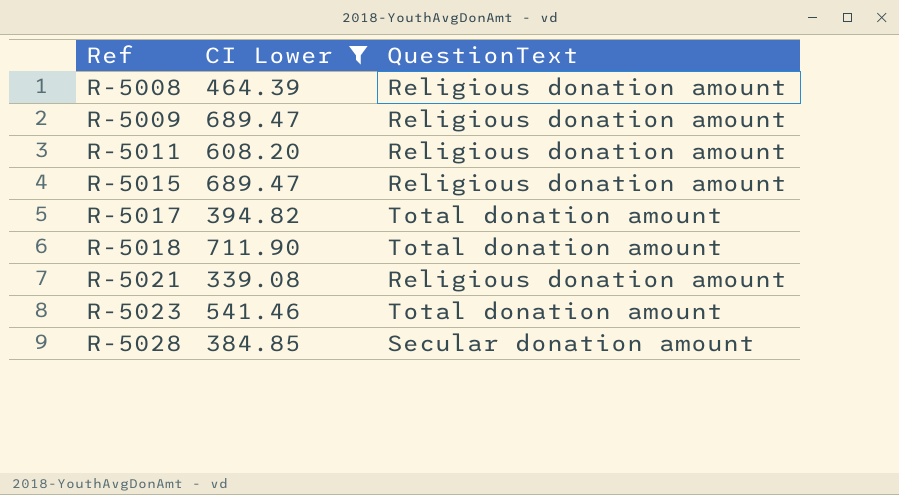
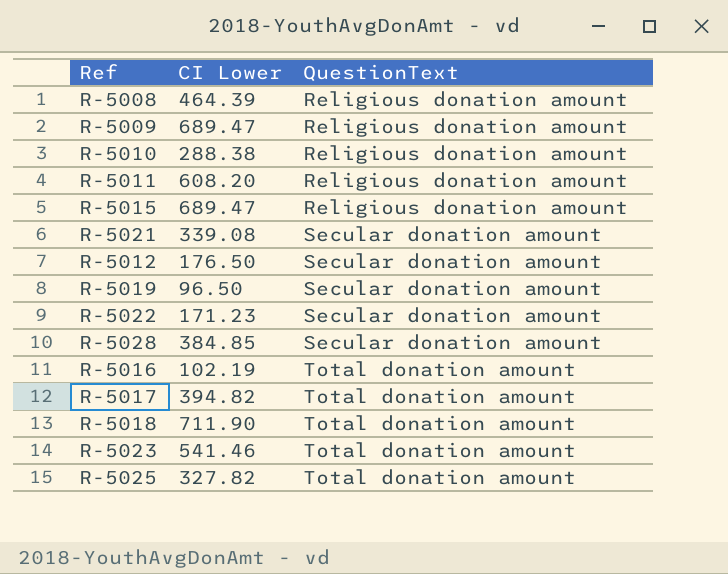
filter: CI Lower >= 339.08 -> none
row order: Ref ascending -> QuestionText ascending
R-5021 | QuestionText: Religious donation amount -> Secular donation amount

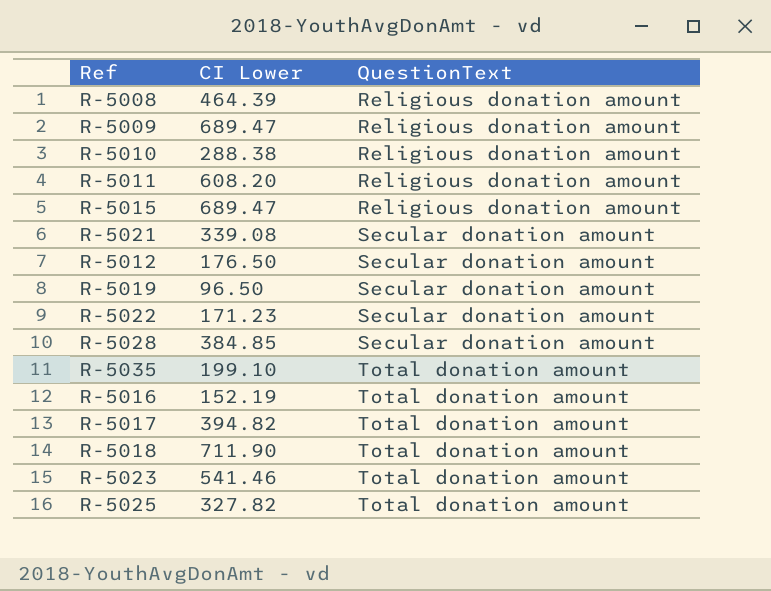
row R-5035: none -> 199.10 | Total donation amount
R-5016 | CI Lower: 102.19 -> 152.19

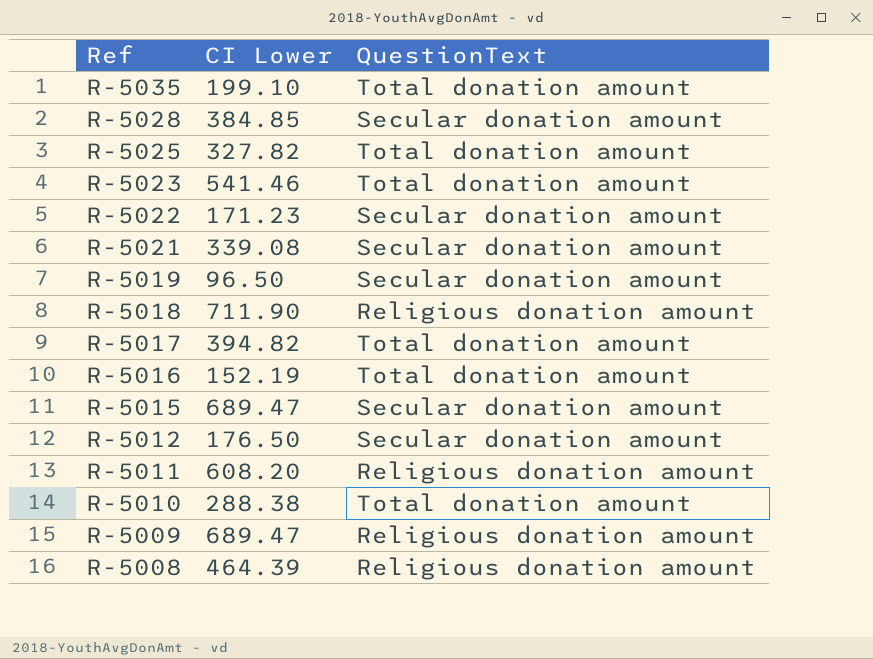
row order: QuestionText ascending -> Ref descending
R-5018 | QuestionText: Total donation amount -> Religious donation amount
R-5015 | QuestionText: Religious donation amount -> Secular donation amount
R-5010 | QuestionText: Religious donation amount -> Total donation amount

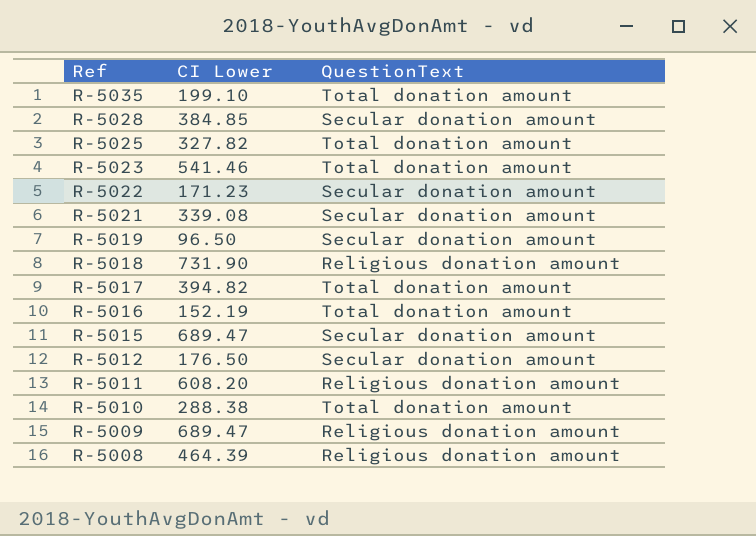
R-5018 | CI Lower: 711.90 -> 731.90

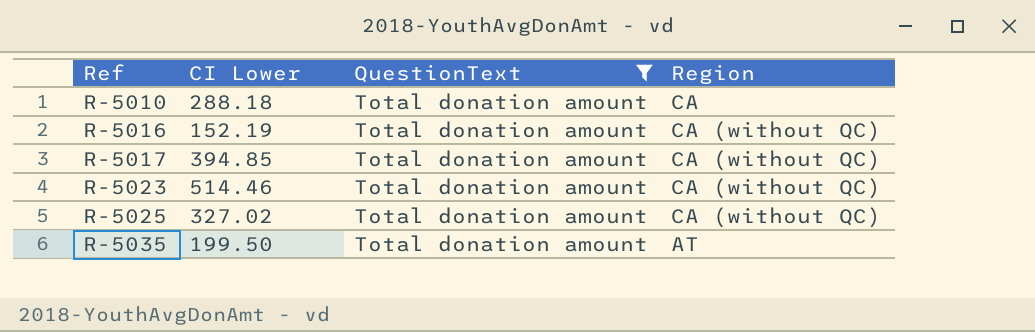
filter: none -> QuestionText = Total donation amount
row order: Ref descending -> Ref ascending
column Region | position: none -> 4
R-5010 | CI Lower: 288.38 -> 288.18
R-5017 | CI Lower: 394.82 -> 394.85
R-5023 | CI Lower: 541.46 -> 514.46
R-5025 | CI Lower: 327.82 -> 327.02
R-5035 | CI Lower: 199.10 -> 199.50

